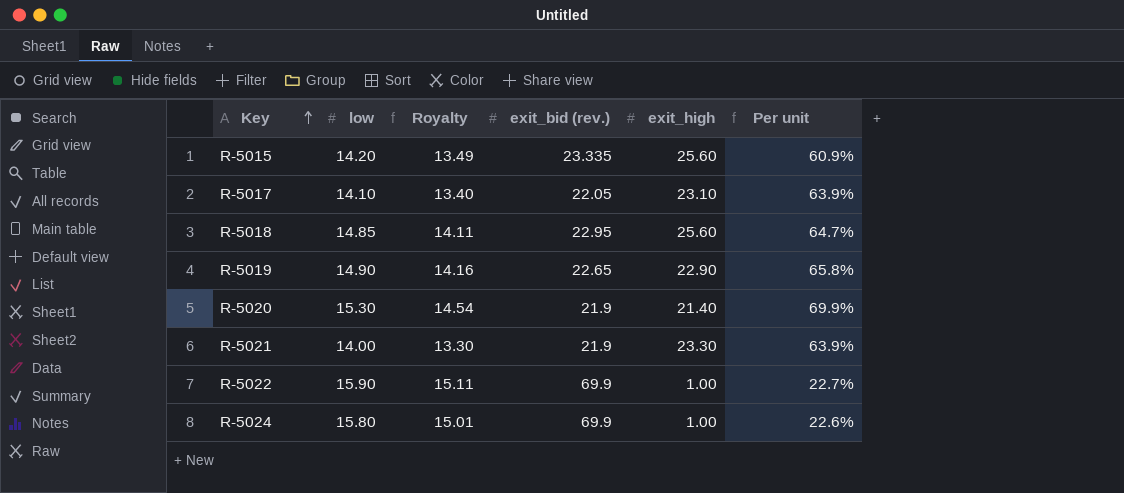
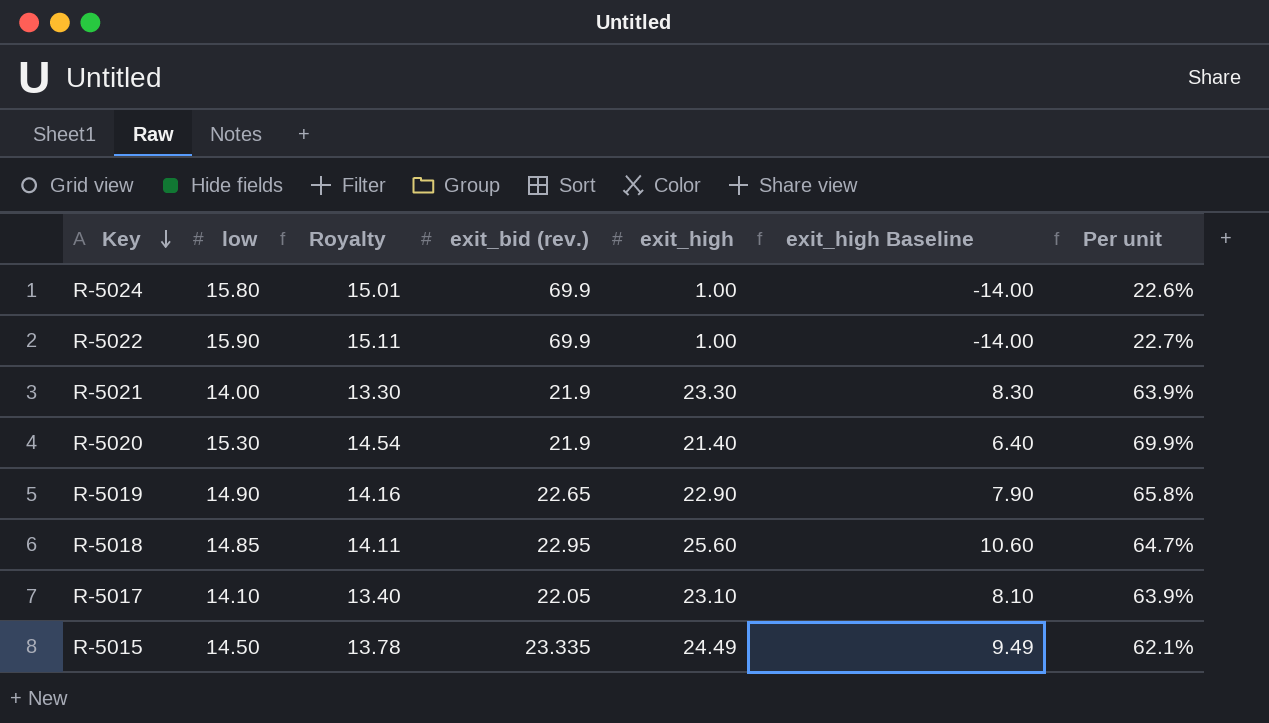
row order: Key ascending -> Key descending
column exit_high Baseline | formula: none -> [exit_high] - 15
R-5015 | low: 14.20 -> 14.50
R-5015 | Royalty: 13.49 -> 13.78
R-5015 | exit_high: 25.60 -> 24.49
R-5015 | Per unit: 60.9% -> 62.1%

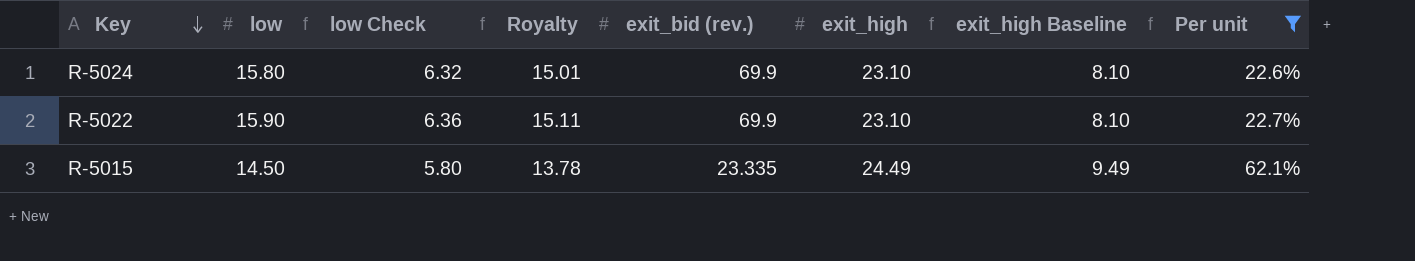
filter: none -> Per unit <= 62.1%
column low Check | formula: none -> [low] * 0.4
R-5024 | exit_high: 1.00 -> 23.10
R-5024 | exit_high Baseline: -14.00 -> 8.10
R-5022 | exit_high: 1.00 -> 23.10
R-5022 | exit_high Baseline: -14.00 -> 8.10

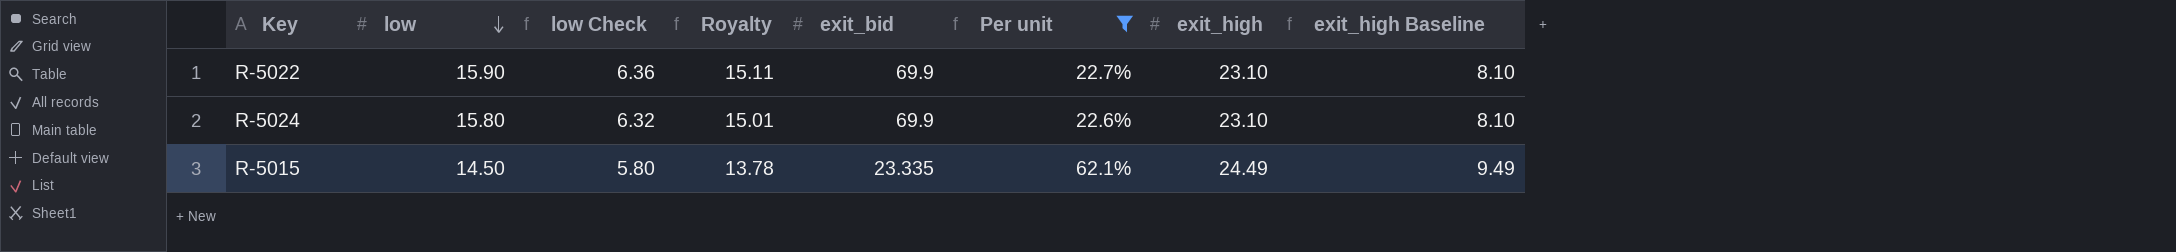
row order: Key descending -> low descending
column name: exit_bid (rev.) -> exit_bid
column Per unit | position: 8 -> 6

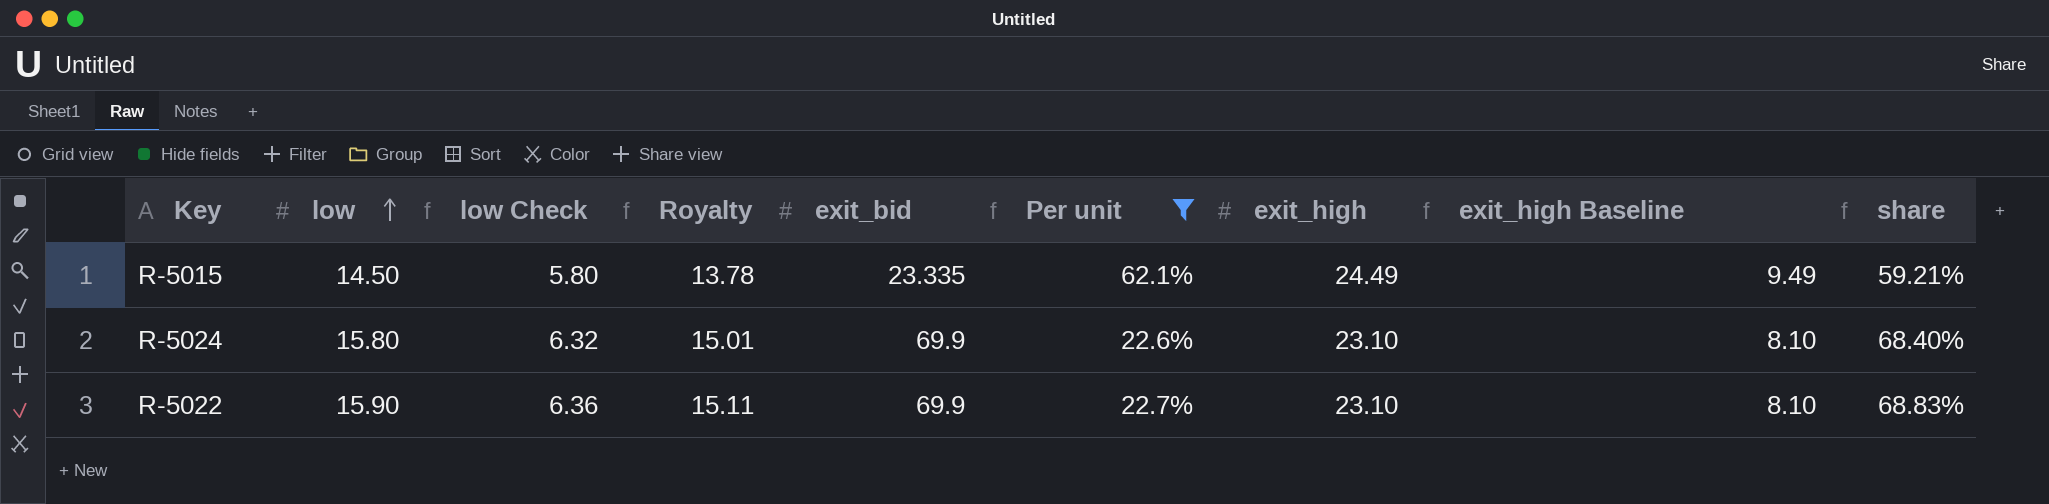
row order: low descending -> low ascending
column share | formula: none -> [low] / [exit_high]

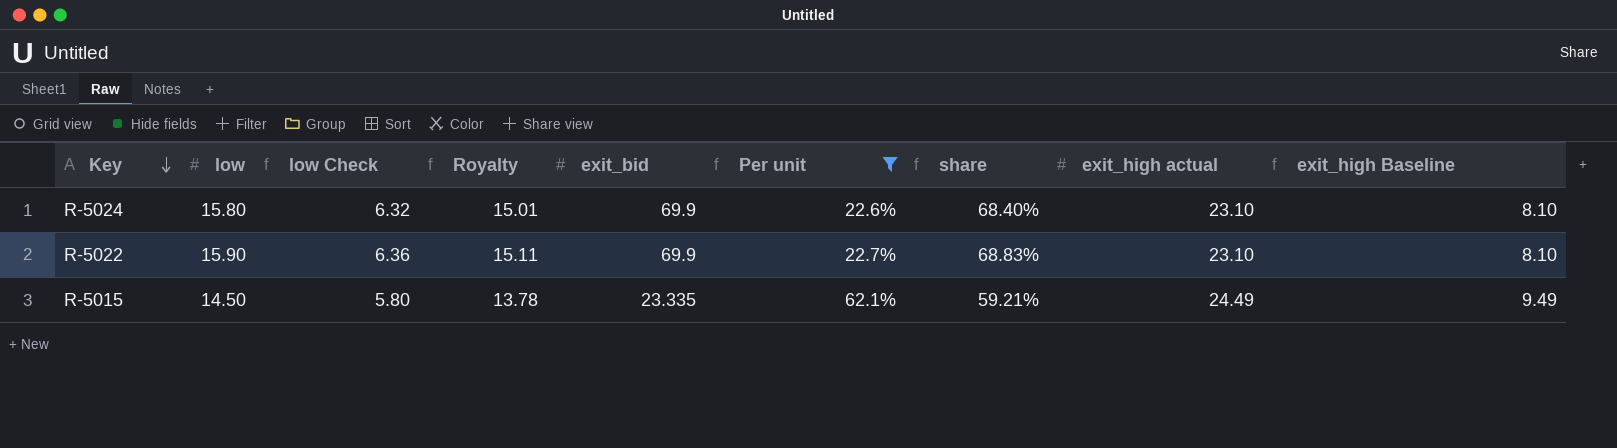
row order: low ascending -> Key descending
column share | position: 9 -> 7
column name: exit_high -> exit_high actual

